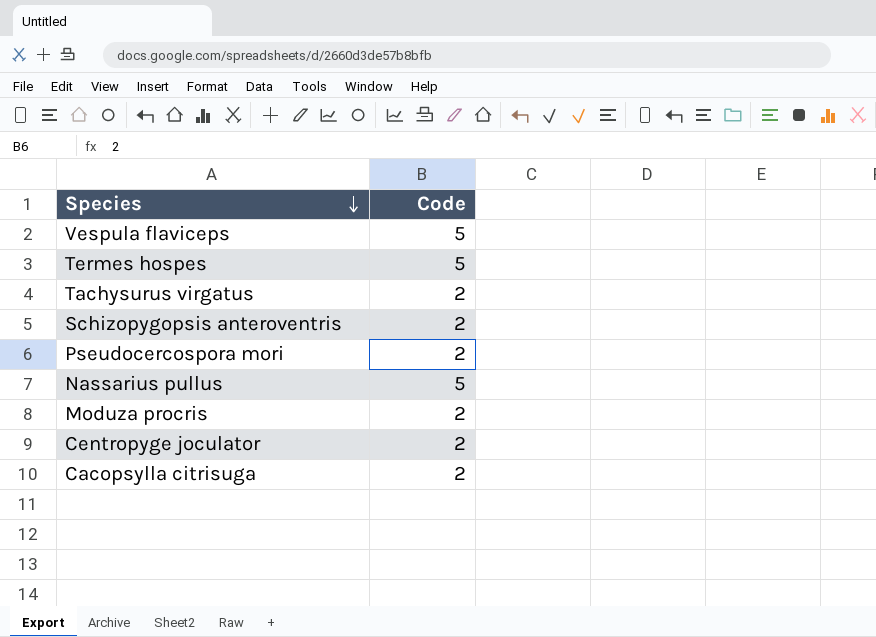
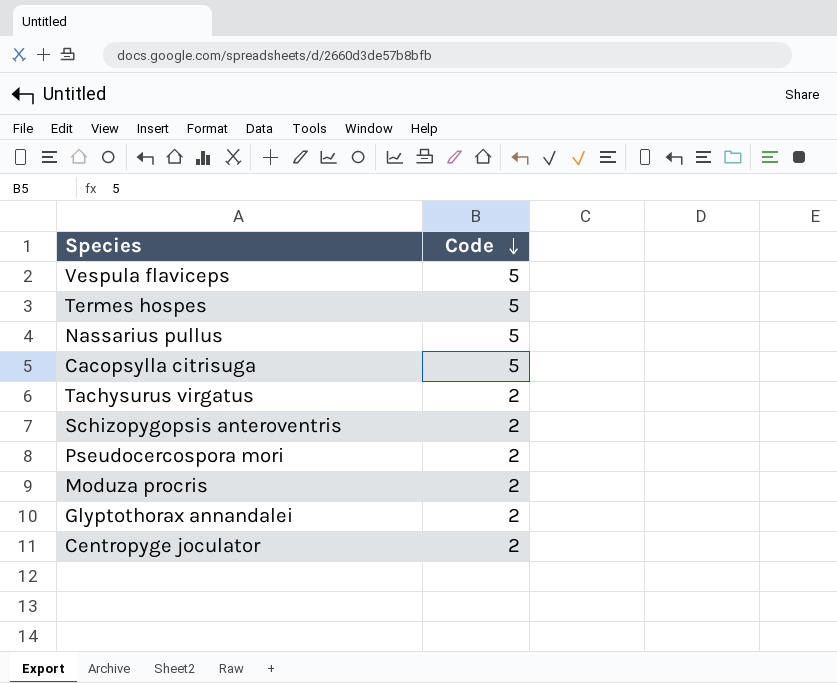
row order: Species descending -> Code descending
Cacopsylla citrisuga | Code: 2 -> 5
row Glyptothorax annandalei: none -> 2

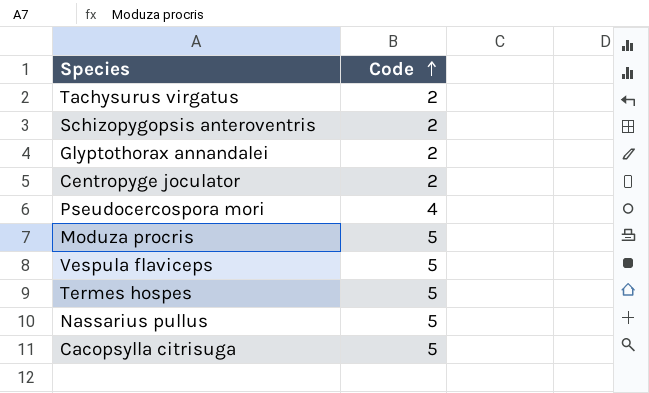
row order: Code descending -> Code ascending
Pseudocercospora mori | Code: 2 -> 4
Moduza procris | Code: 2 -> 5

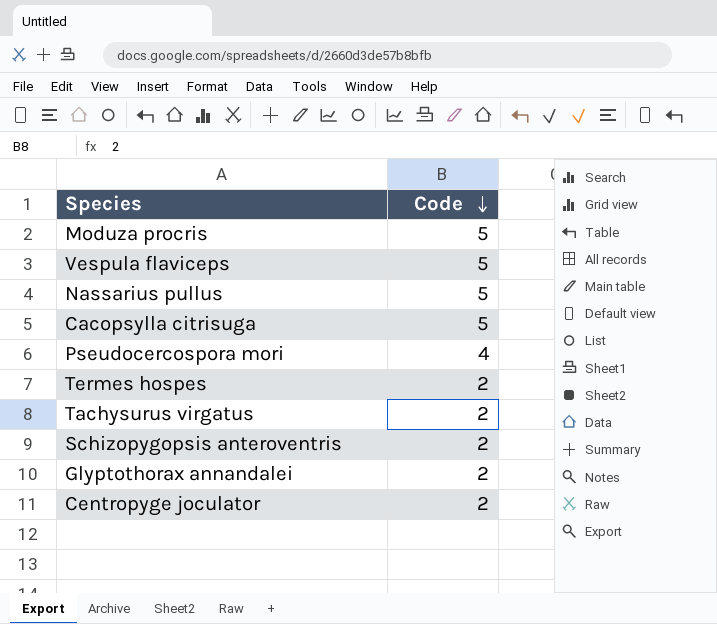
row order: Code ascending -> Code descending
Termes hospes | Code: 5 -> 2

